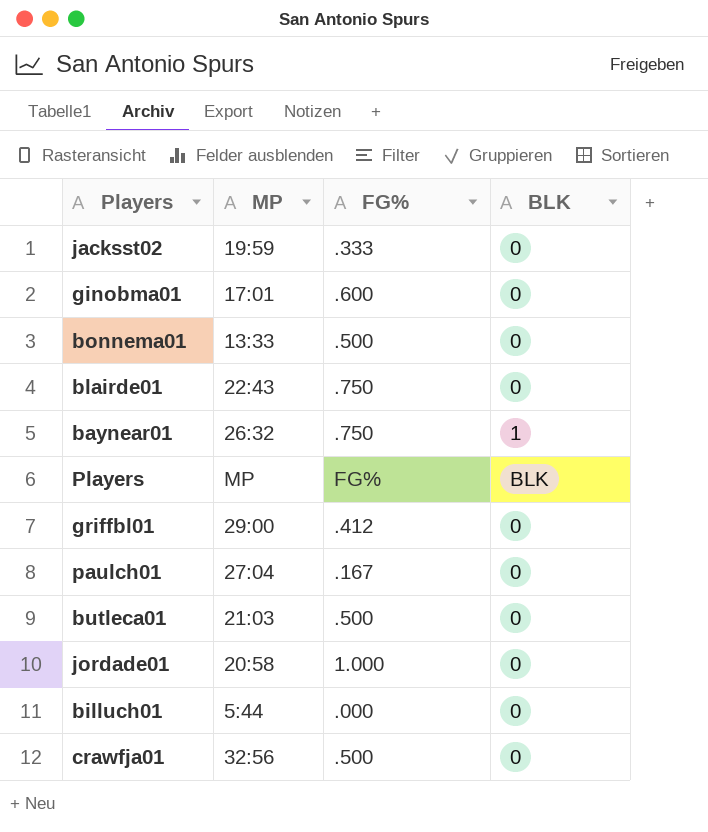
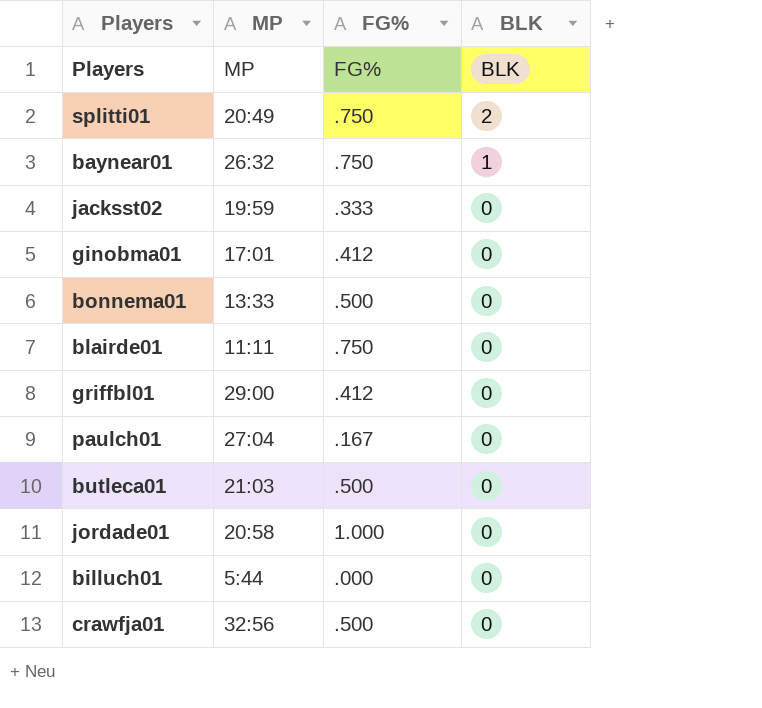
row order: none -> BLK descending
row splitti01: none -> 20:49 | .750 | 2
ginobma01 | FG%: .600 -> .412
blairde01 | MP: 22:43 -> 11:11

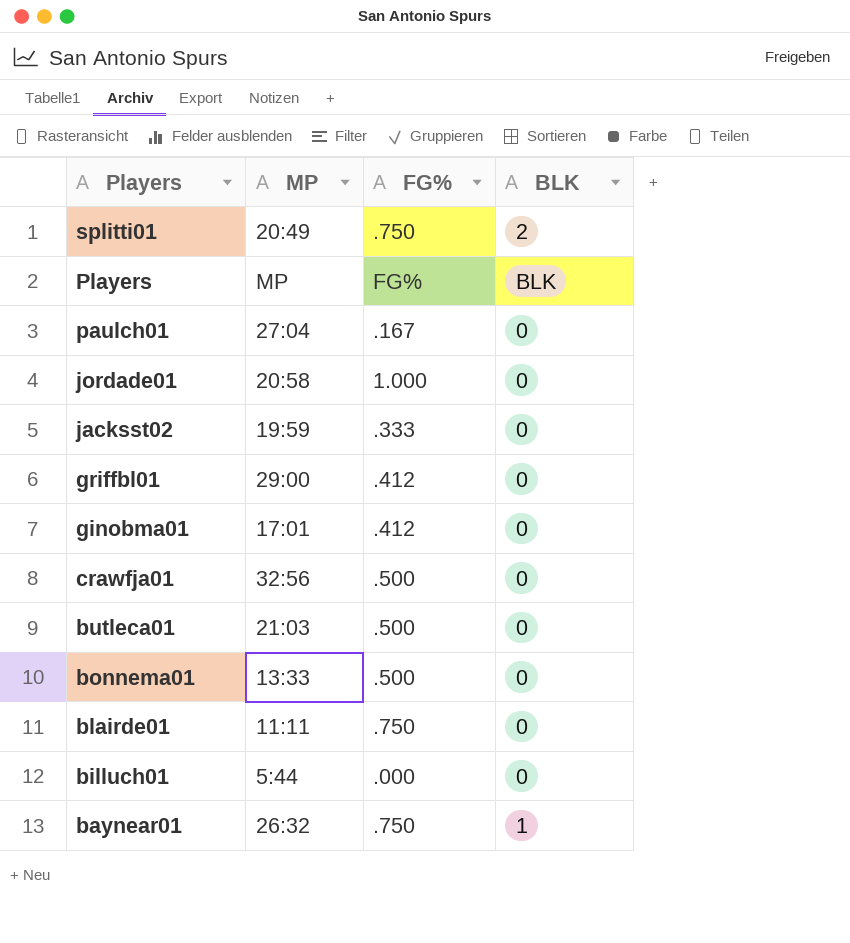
row order: BLK descending -> Players descending

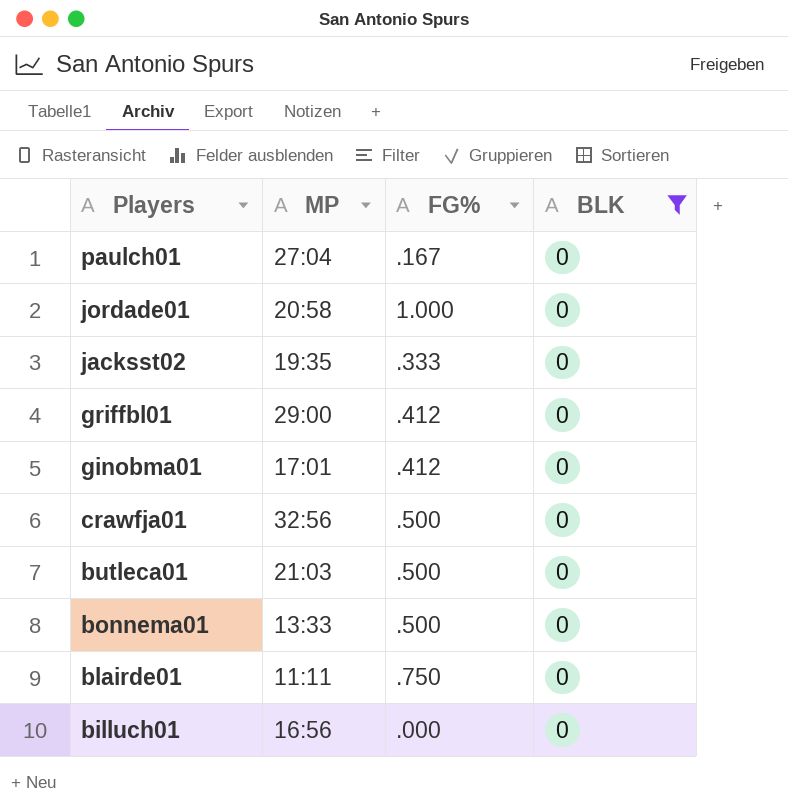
filter: none -> BLK = 0
jacksst02 | MP: 19:59 -> 19:35
billuch01 | MP: 5:44 -> 16:56

